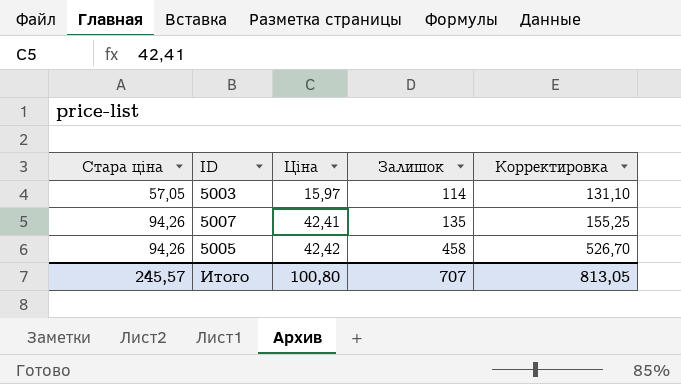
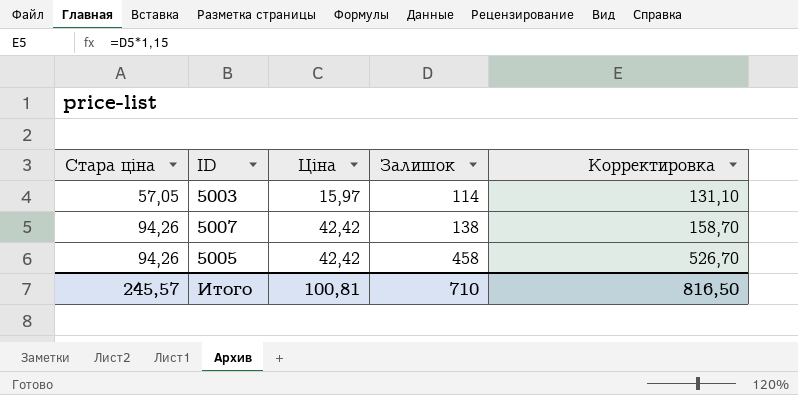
5007 | Ціна: 42,41 -> 42,42
5007 | Залишок: 135 -> 138
5007 | Корректировка: 155,25 -> 158,70
Итого | Ціна: 100,80 -> 100,81
Итого | Залишок: 707 -> 710
Итого | Корректировка: 813,05 -> 816,50

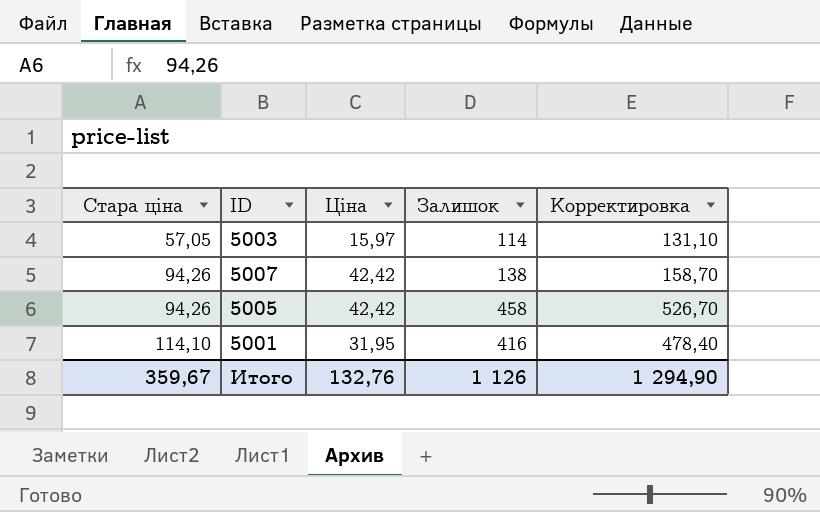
row 5001: none -> 114,10 | 31,95 | 416 | 478,40
Итого | Стара ціна: 245,57 -> 359,67
Итого | Ціна: 100,81 -> 132,76
Итого | Залишок: 710 -> 1 126
Итого | Корректировка: 816,50 -> 1 294,90

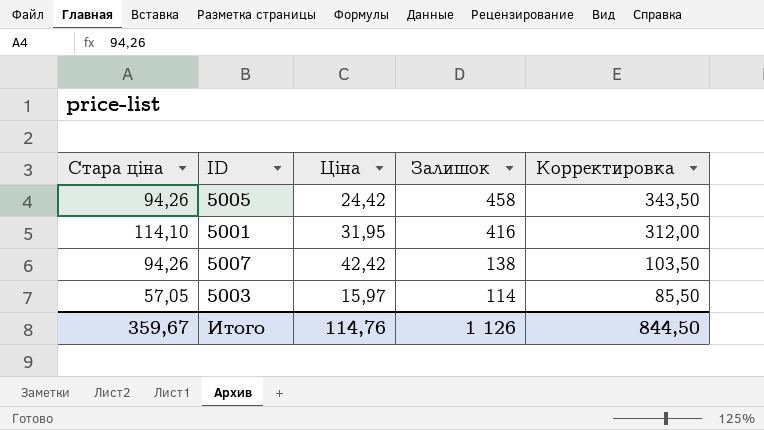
row order: Стара ціна ascending -> Залишок descending
column Корректировка | formula: [Залишок] * 1,15 -> [Залишок] * 0,75
5005 | Ціна: 42,42 -> 24,42
Итого | Ціна: 132,76 -> 114,76
Итого | Корректировка: 1 294,90 -> 844,50

